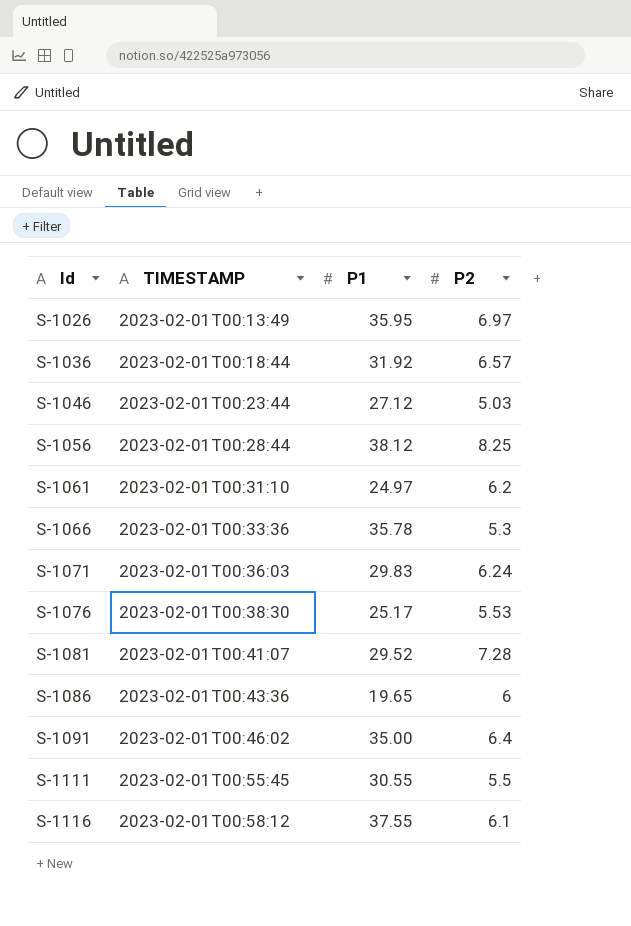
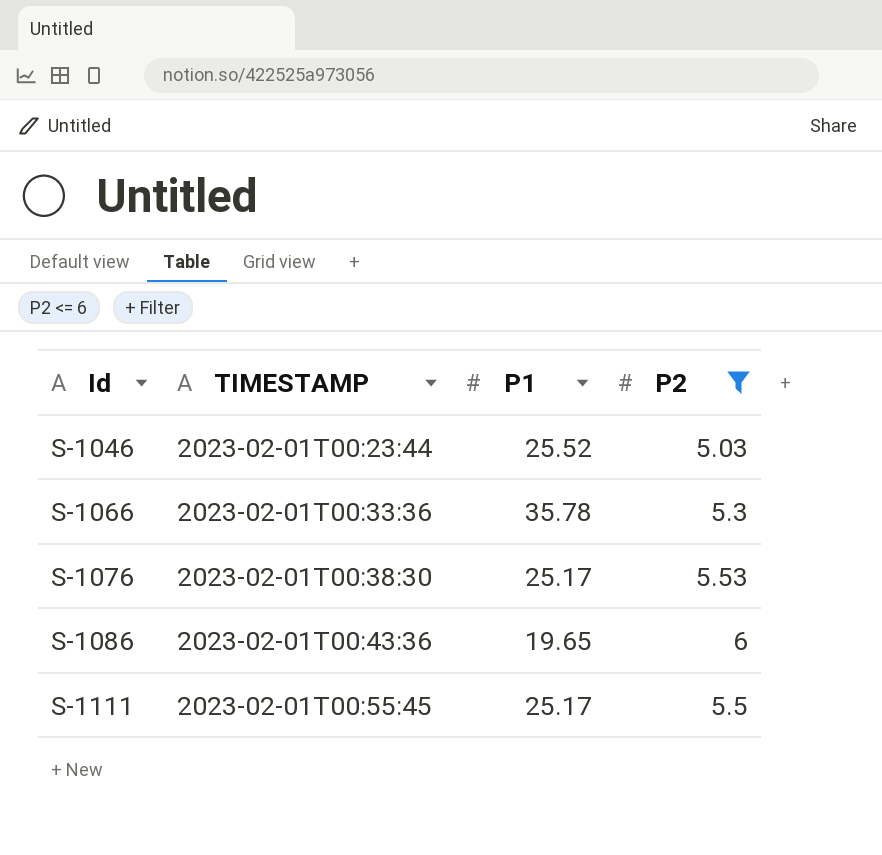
filter: none -> P2 <= 6
S-1046 | P1: 27.12 -> 25.52
S-1111 | P1: 30.55 -> 25.17

